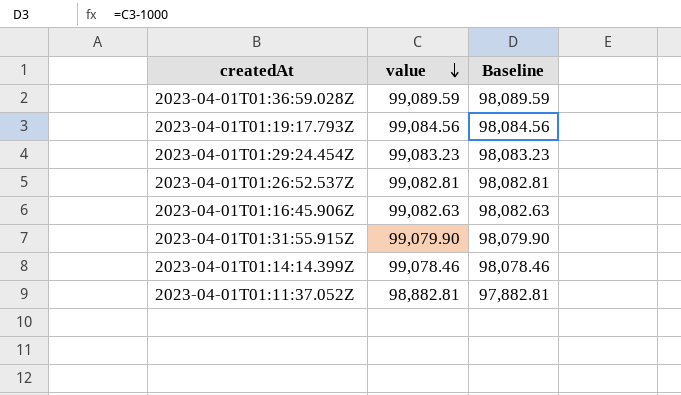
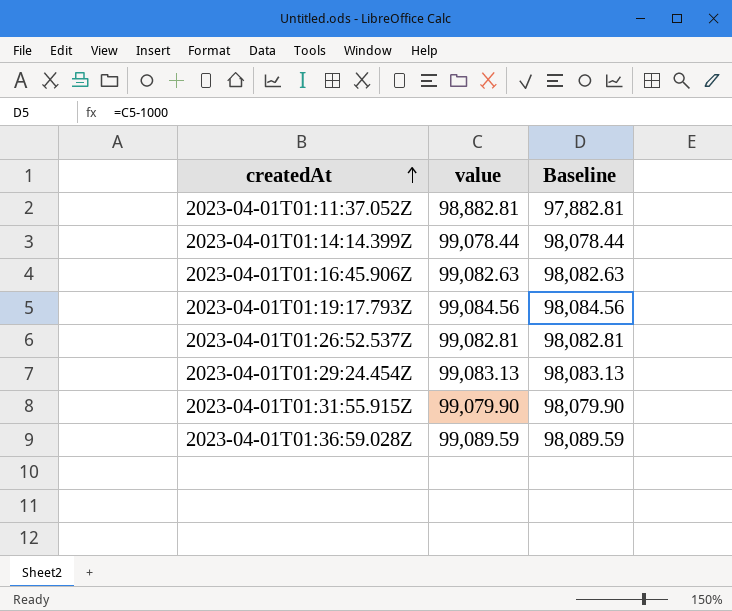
row order: value descending -> createdAt ascending
2023-04-01T01:14:14.399Z | value: 99,078.46 -> 99,078.44
2023-04-01T01:14:14.399Z | Baseline: 98,078.46 -> 98,078.44
2023-04-01T01:29:24.454Z | value: 99,083.23 -> 99,083.13
2023-04-01T01:29:24.454Z | Baseline: 98,083.23 -> 98,083.13

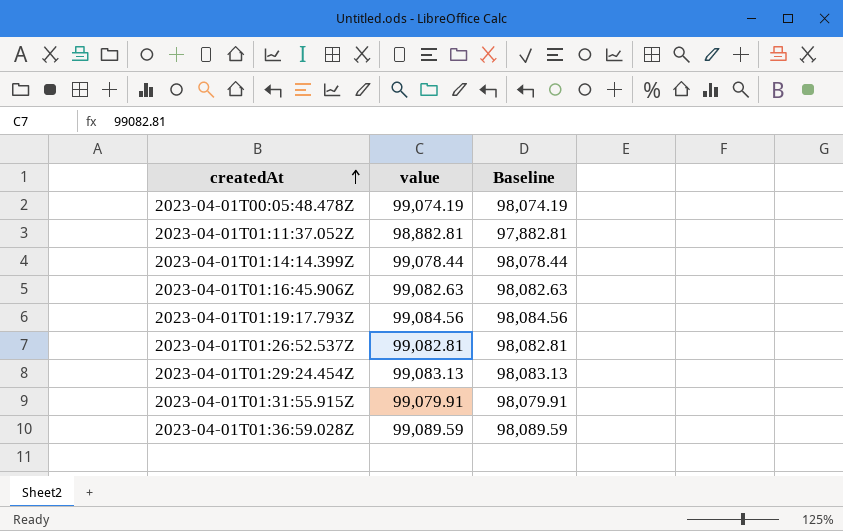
row 2023-04-01T00:05:48.478Z: none -> 99,074.19 | 98,074.19
2023-04-01T01:31:55.915Z | value: 99,079.90 -> 99,079.91
2023-04-01T01:31:55.915Z | Baseline: 98,079.90 -> 98,079.91

